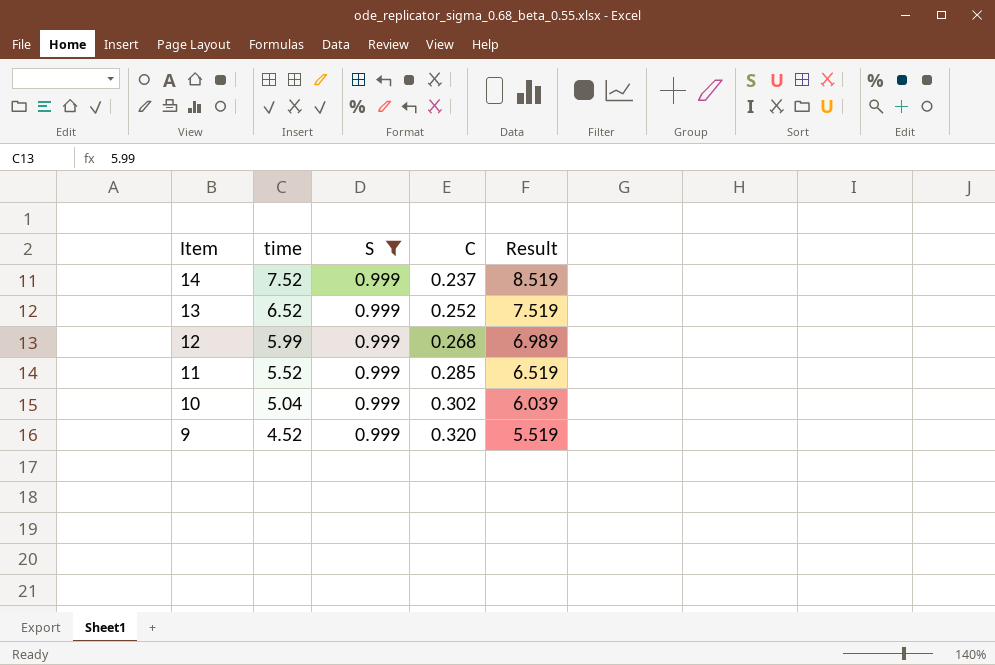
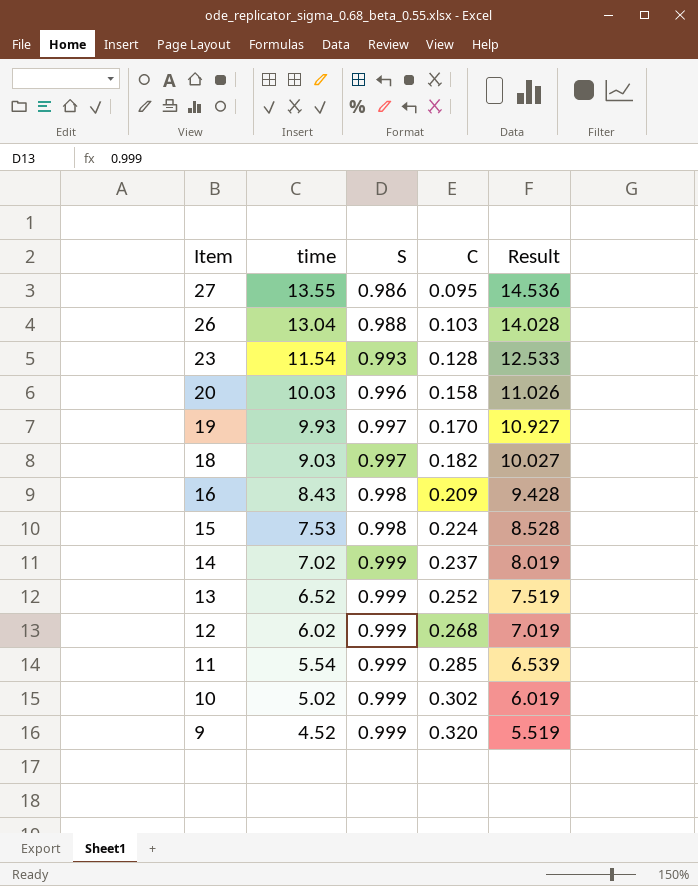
filter: S = 0.999 -> none
14 | time: 7.52 -> 7.02
14 | Result: 8.519 -> 8.019
12 | time: 5.99 -> 6.02
12 | Result: 6.989 -> 7.019
11 | time: 5.52 -> 5.54
11 | Result: 6.519 -> 6.539
10 | time: 5.04 -> 5.02
10 | Result: 6.039 -> 6.019

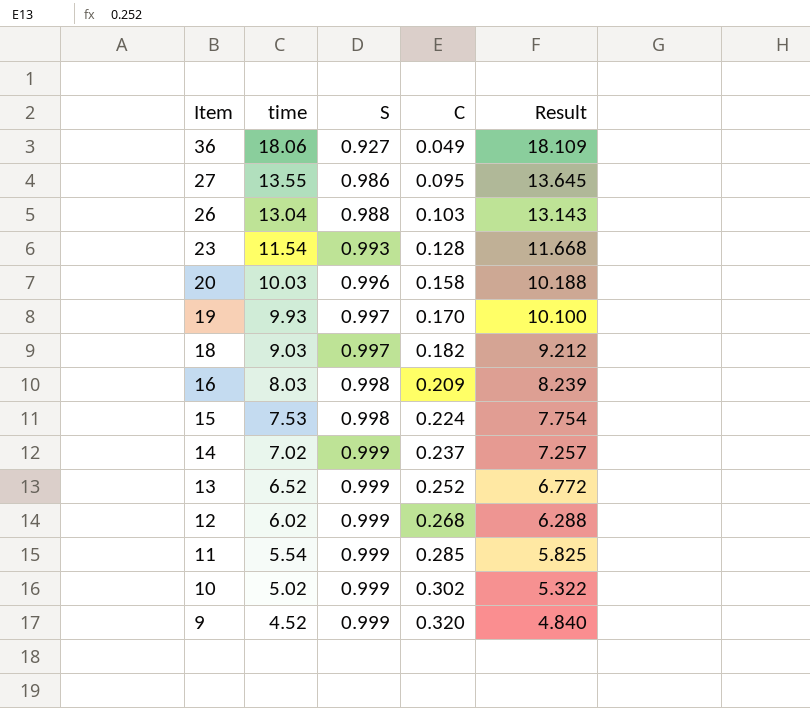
column Result | formula: [time] + [S] -> [time] + [C]
row 36: none -> 18.06 | 0.927 | 0.049 | 18.109
16 | time: 8.43 -> 8.03

